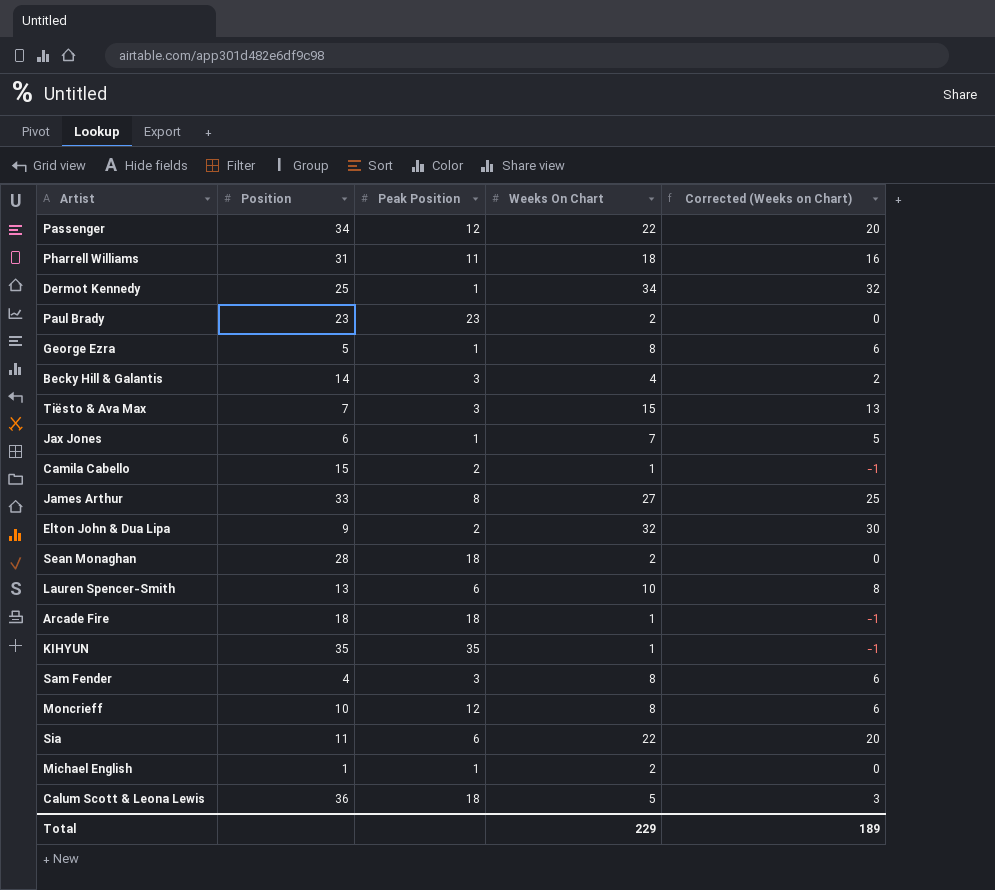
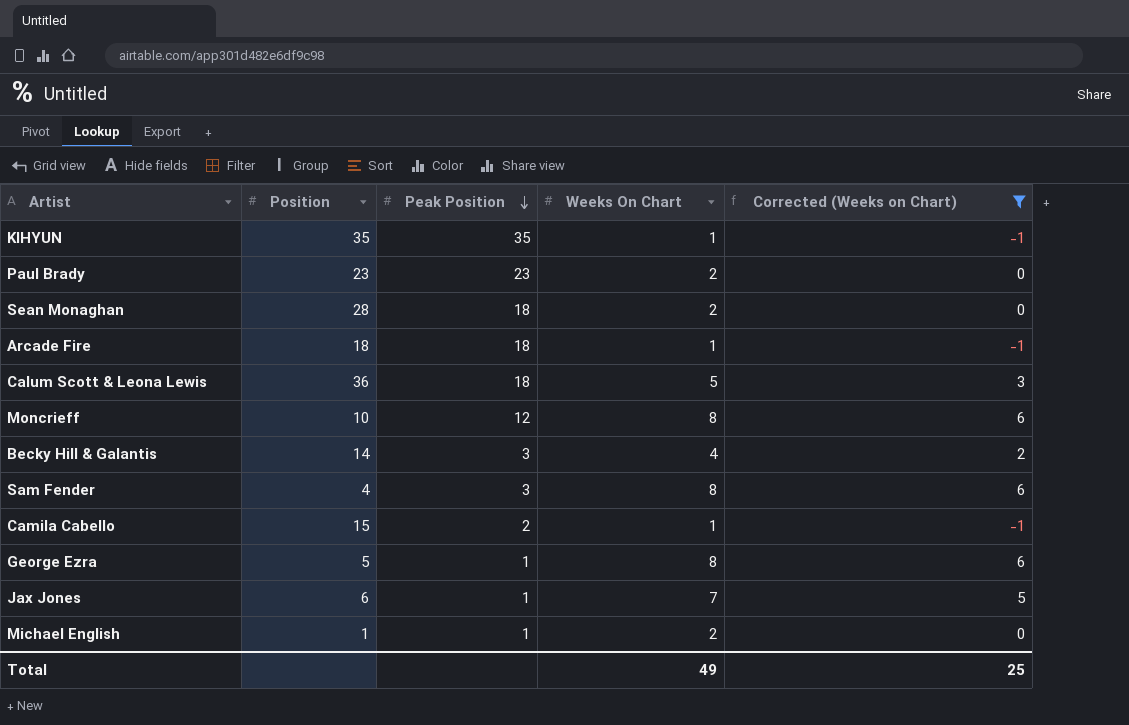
filter: none -> Corrected (Weeks on Chart) <= 6
row order: none -> Peak Position descending
Total | Weeks On Chart: 229 -> 49
Total | Corrected (Weeks on Chart): 189 -> 25

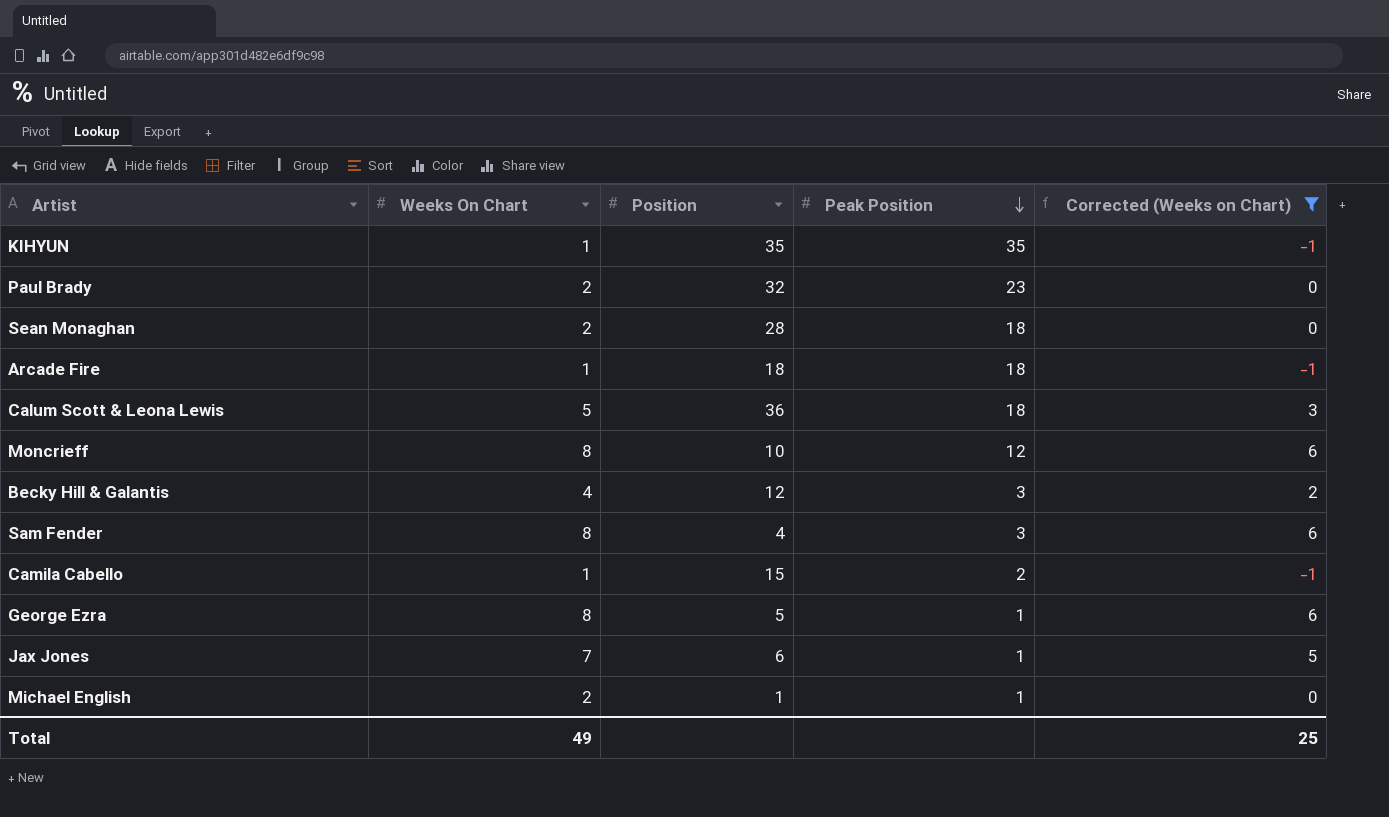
column Weeks On Chart | position: 4 -> 2
Paul Brady | Position: 23 -> 32
Becky Hill & Galantis | Position: 14 -> 12

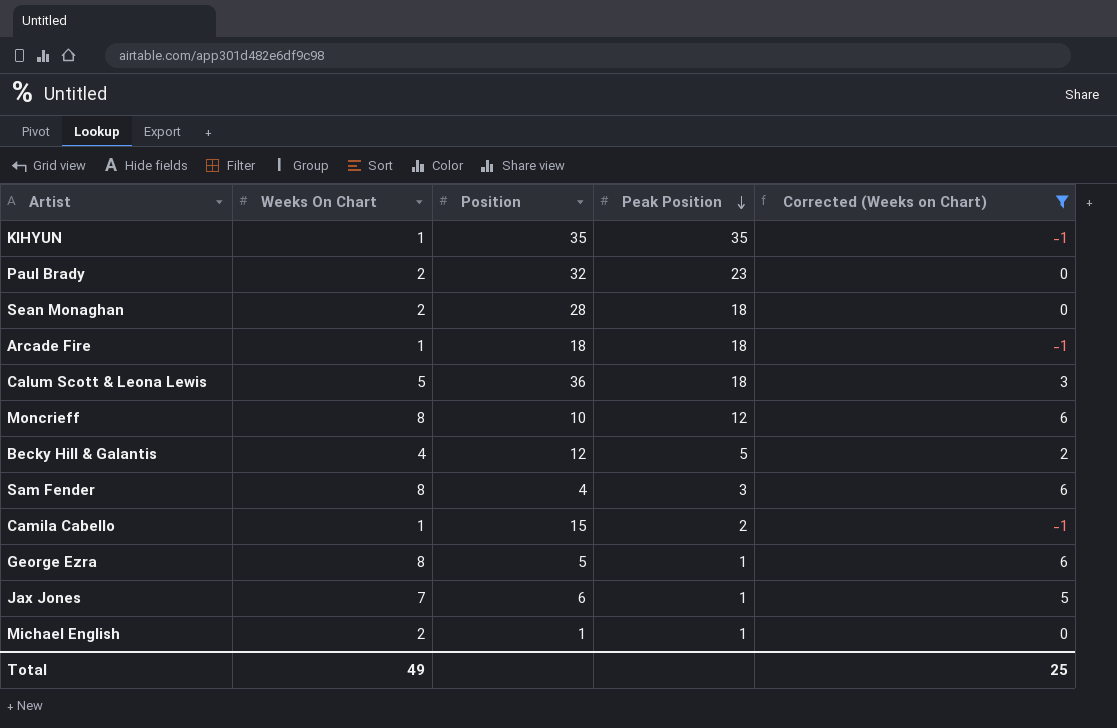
Becky Hill & Galantis | Peak Position: 3 -> 5

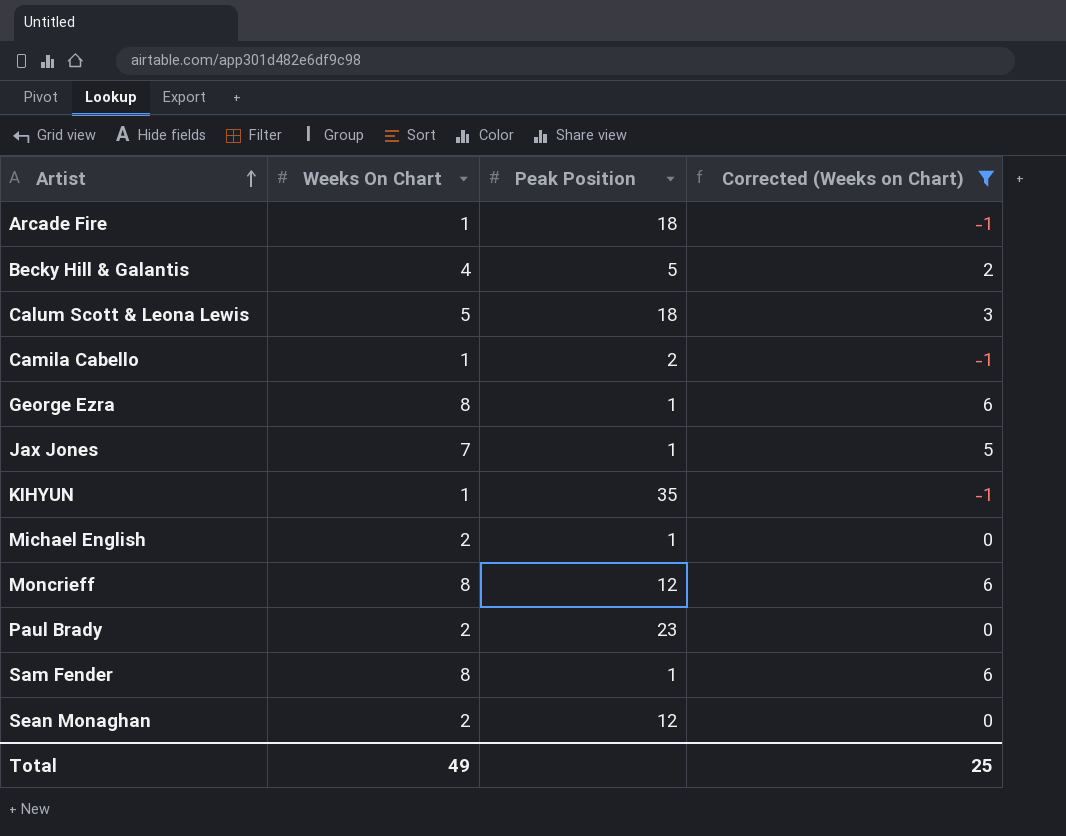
row order: Peak Position descending -> Artist ascending
column Position | position: 3 -> none
Sam Fender | Peak Position: 3 -> 1
Sean Monaghan | Peak Position: 18 -> 12

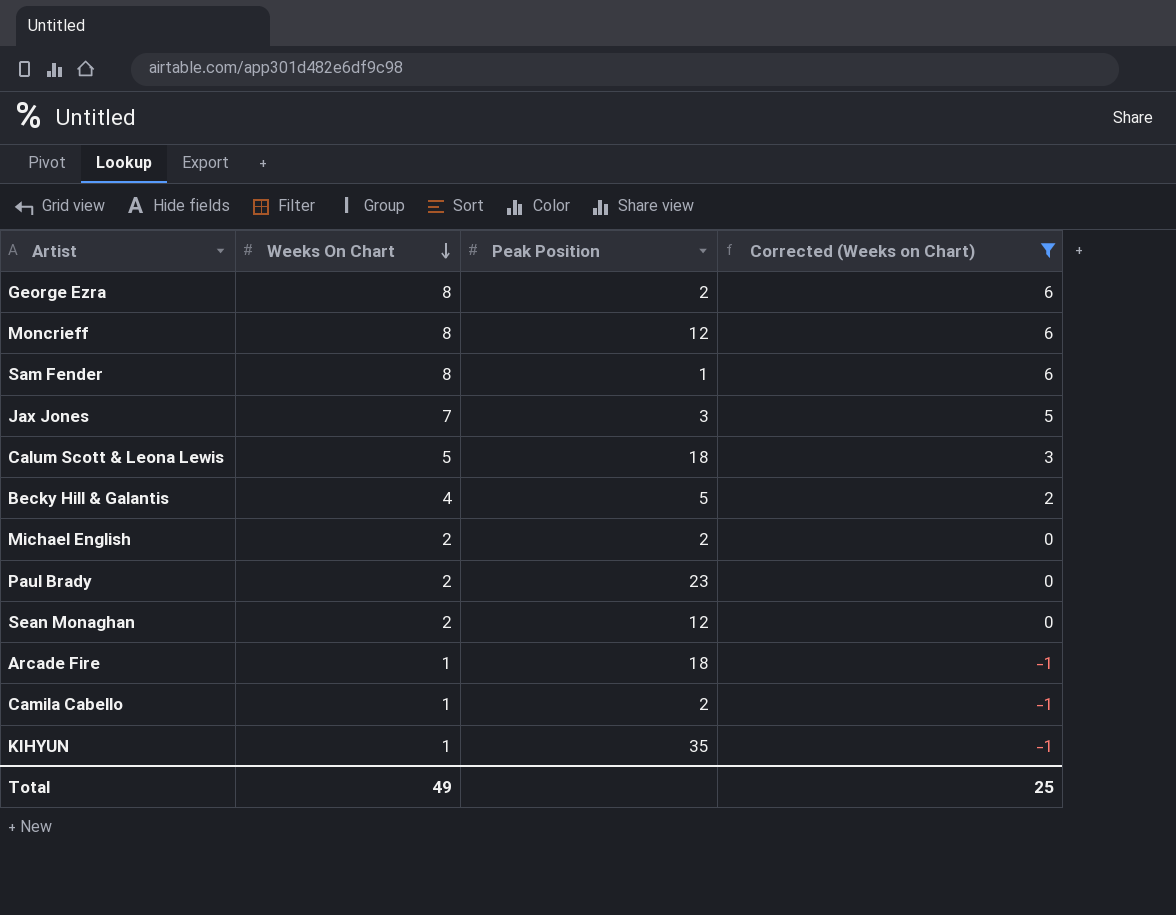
row order: Artist ascending -> Weeks On Chart descending
George Ezra | Peak Position: 1 -> 2
Jax Jones | Peak Position: 1 -> 3
Michael English | Peak Position: 1 -> 2

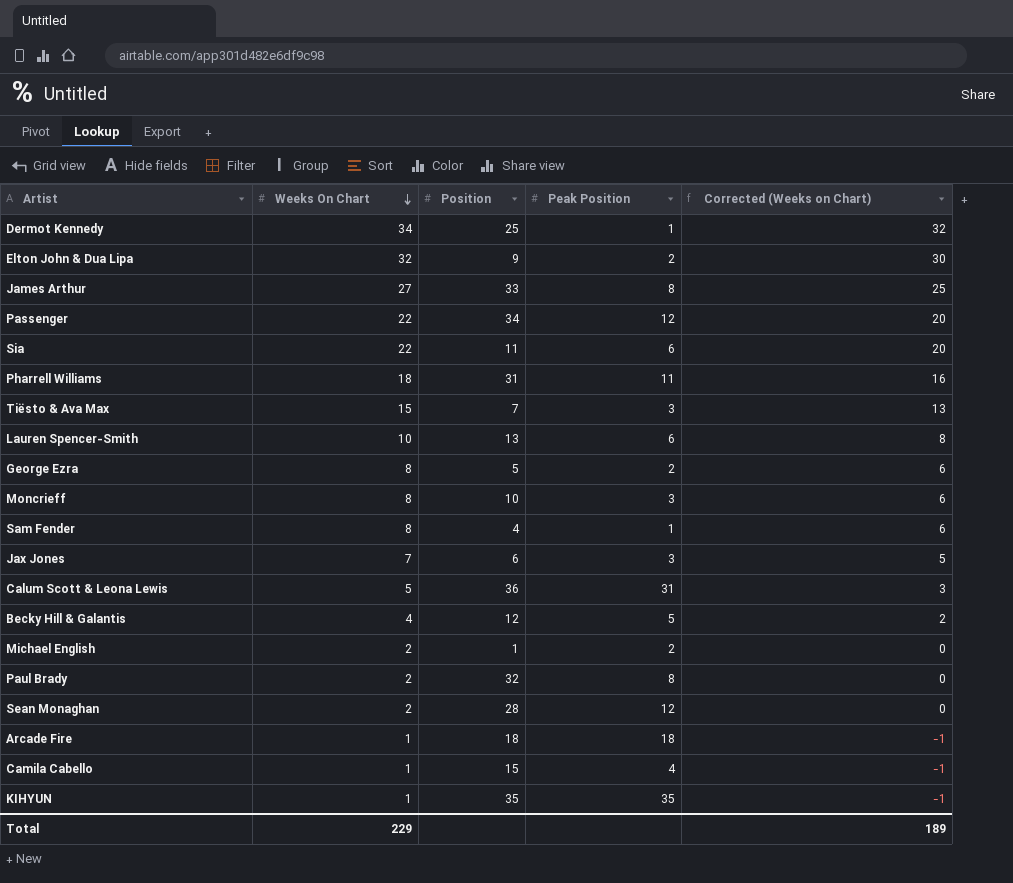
filter: Corrected (Weeks on Chart) <= 6 -> none
column Position | position: none -> 3
Moncrieff | Peak Position: 12 -> 3
Calum Scott & Leona Lewis | Peak Position: 18 -> 31
Paul Brady | Peak Position: 23 -> 8
Camila Cabello | Peak Position: 2 -> 4
Total | Weeks On Chart: 49 -> 229
Total | Corrected (Weeks on Chart): 25 -> 189

